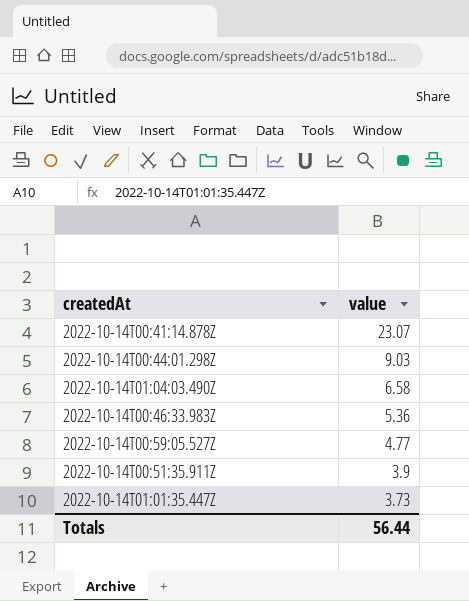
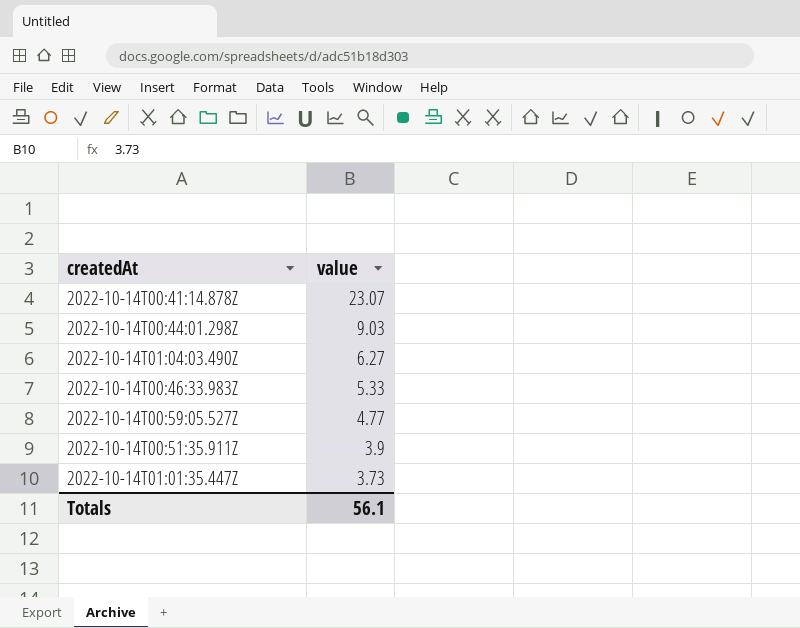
2022-10-14T01:04:03.490Z | value: 6.58 -> 6.27
2022-10-14T00:46:33.983Z | value: 5.36 -> 5.33
Totals | value: 56.44 -> 56.1

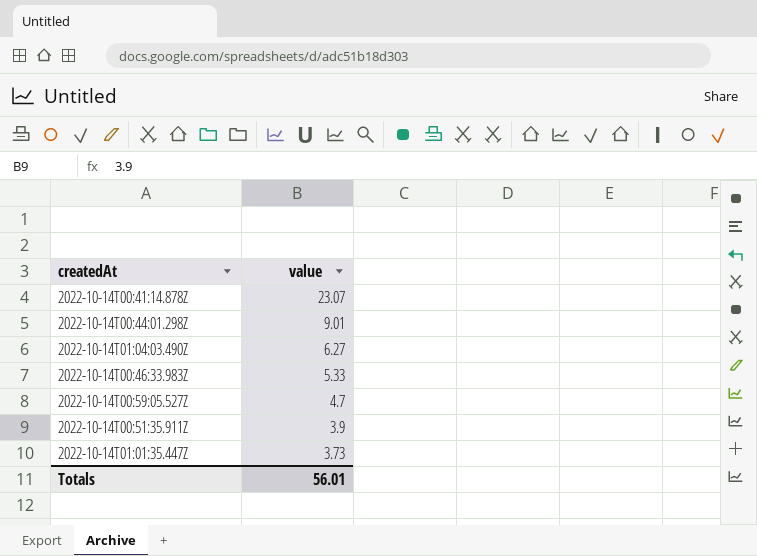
2022-10-14T00:44:01.298Z | value: 9.03 -> 9.01
2022-10-14T00:59:05.527Z | value: 4.77 -> 4.7
Totals | value: 56.1 -> 56.01

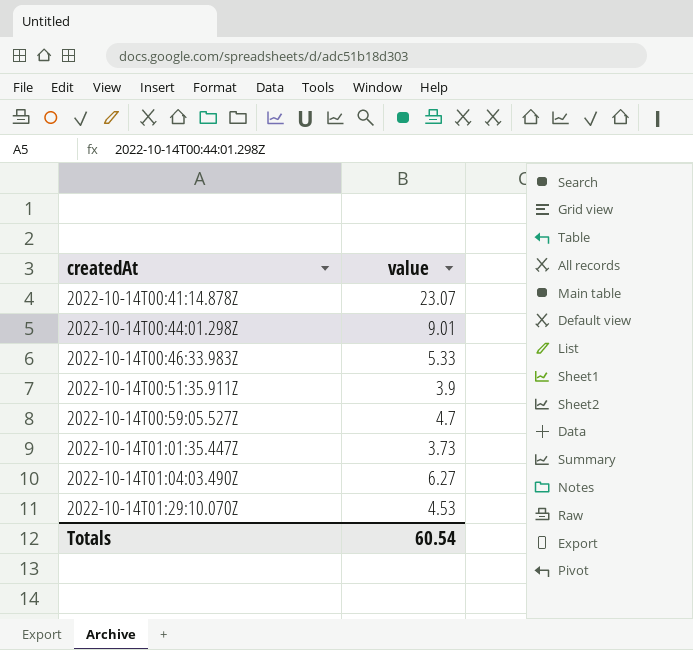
row order: value descending -> createdAt ascending
row 2022-10-14T01:29:10.070Z: none -> 4.53
Totals | value: 56.01 -> 60.54

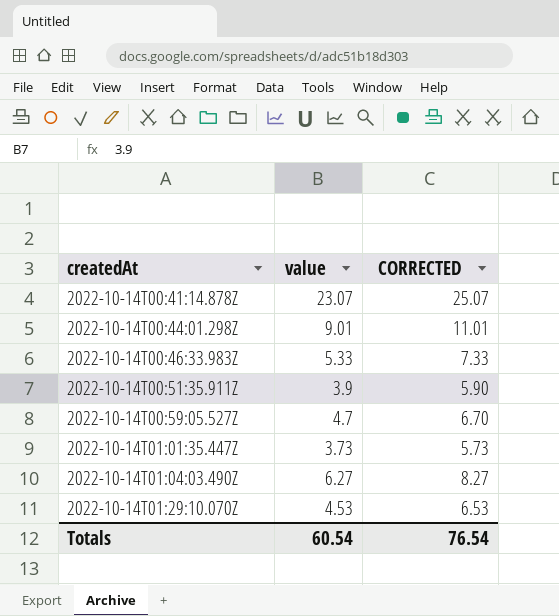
column CORRECTED | formula: none -> [value] + 2

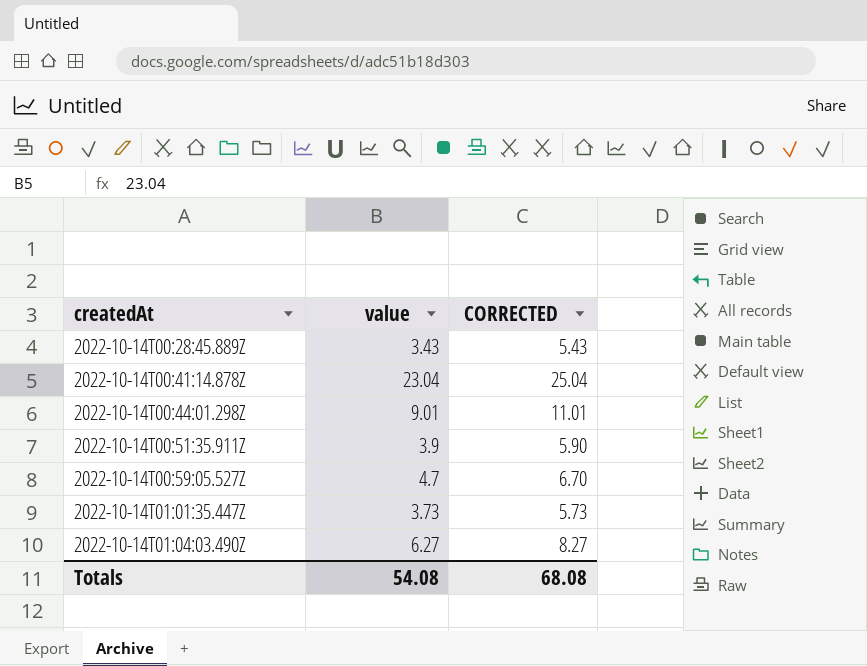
row 2022-10-14T00:46:33.983Z: 5.33 | 7.33 -> none
row 2022-10-14T01:29:10.070Z: 4.53 | 6.53 -> none
row 2022-10-14T00:28:45.889Z: none -> 3.43 | 5.43
2022-10-14T00:41:14.878Z | value: 23.07 -> 23.04
2022-10-14T00:41:14.878Z | CORRECTED: 25.07 -> 25.04
Totals | value: 60.54 -> 54.08
Totals | CORRECTED: 76.54 -> 68.08

